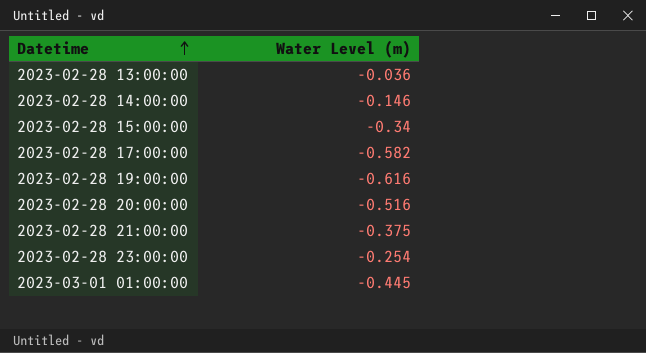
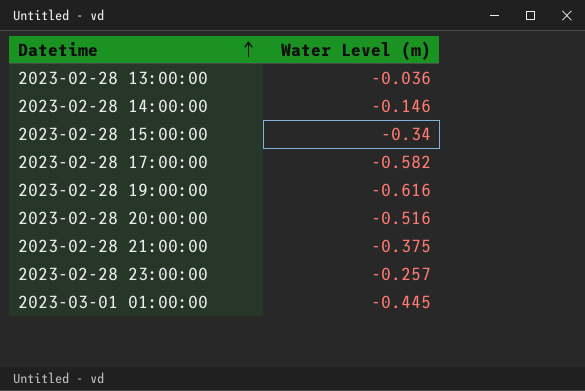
2023-02-28 23:00:00 | Water Level (m): -0.254 -> -0.257

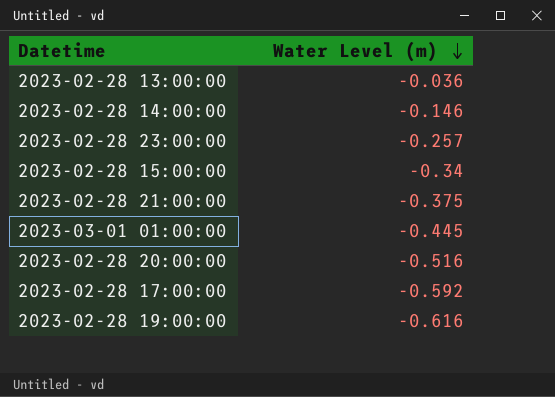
row order: Datetime ascending -> Water Level (m) descending
2023-02-28 17:00:00 | Water Level (m): -0.582 -> -0.592

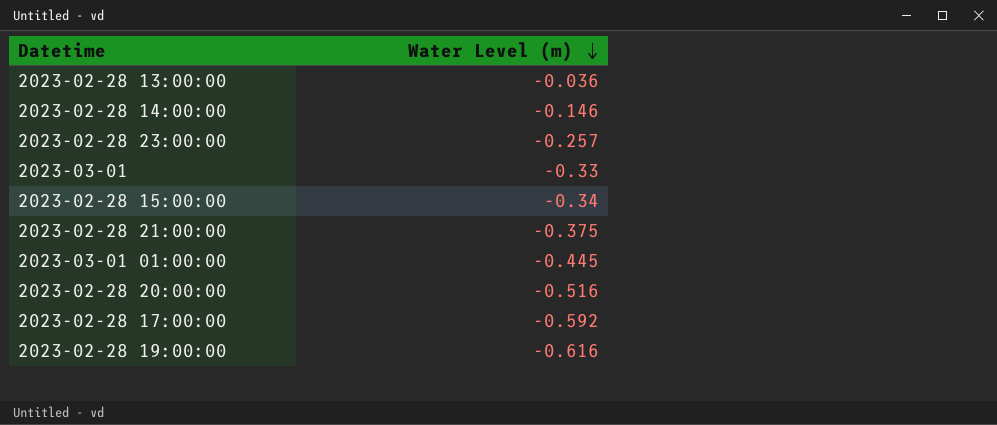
row 2023-03-01: none -> -0.33

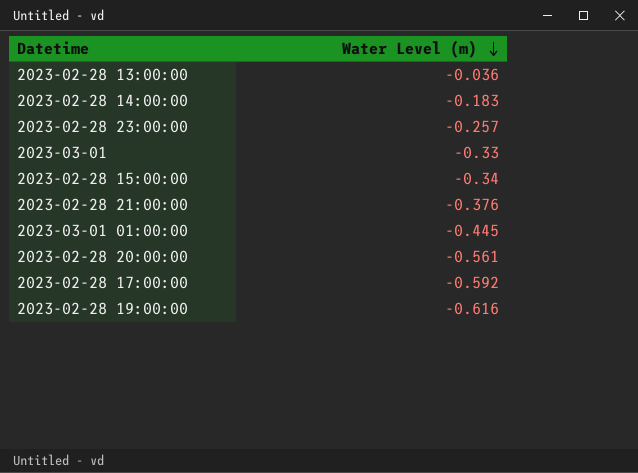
2023-02-28 14:00:00 | Water Level (m): -0.146 -> -0.183
2023-02-28 21:00:00 | Water Level (m): -0.375 -> -0.376
2023-02-28 20:00:00 | Water Level (m): -0.516 -> -0.561

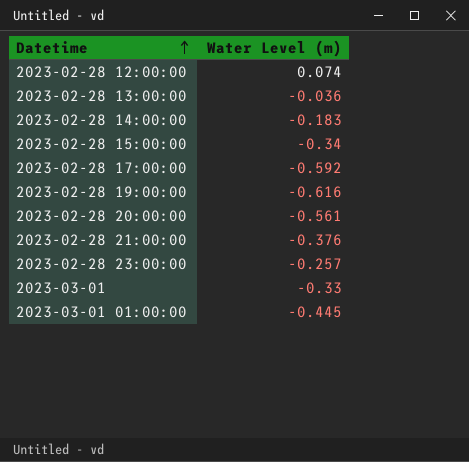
row order: Water Level (m) descending -> Datetime ascending
row 2023-02-28 12:00:00: none -> 0.074

